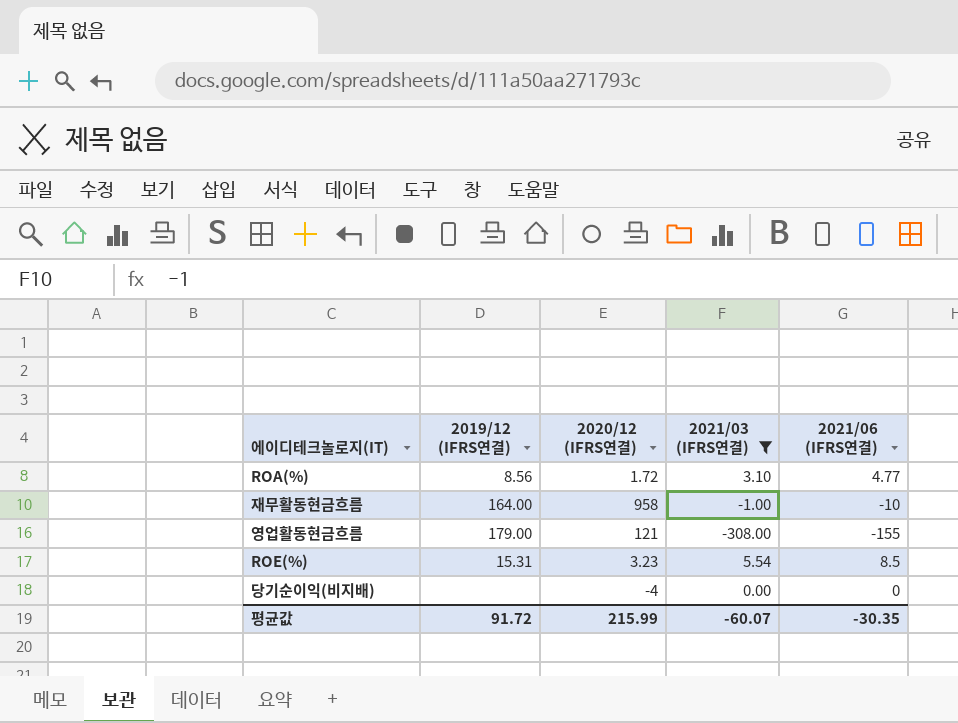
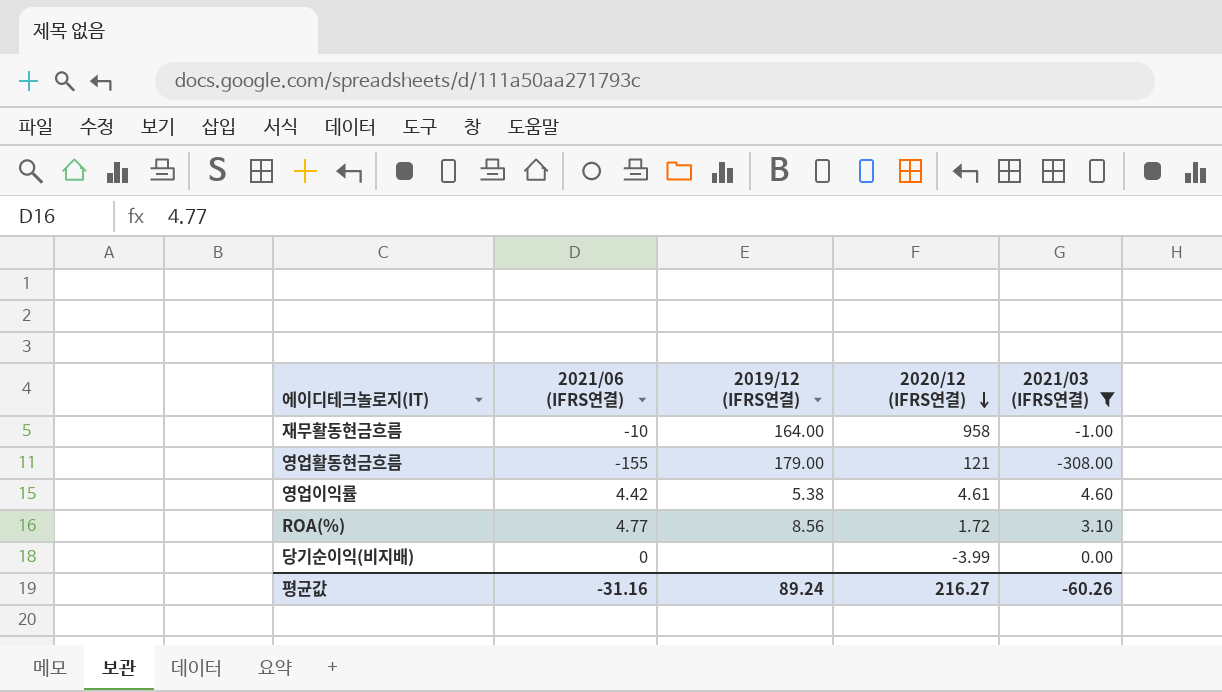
row order: none -> 2020/12 (IFRS연결) descending
column 2021/06 (IFRS연결) | position: 5 -> 2
row ROE(%): 15.31 | 3.23 | 5.54 | 8.5 -> none
row 영업이익률: none -> 4.42 | 5.38 | 4.61 | 4.60
당기순이익(비지배) | 2020/12 (IFRS연결): -4 -> -3.99
평균값 | 2021/06 (IFRS연결): -30.35 -> -31.16
평균값 | 2019/12 (IFRS연결): 91.72 -> 89.24
평균값 | 2020/12 (IFRS연결): 215.99 -> 216.27
평균값 | 2021/03 (IFRS연결): -60.07 -> -60.26

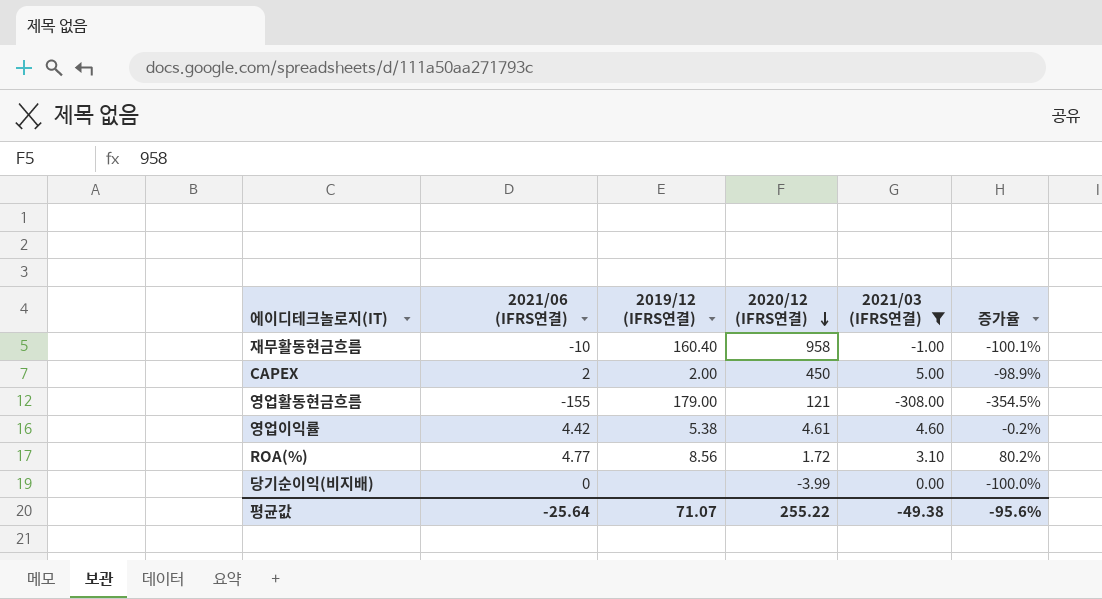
column 증가율 | formula: none -> ([2021/03 (IFRS연결)] - [2020/12 (IFRS연결)]) / [2020/12 (IFRS연결)]
재무활동현금흐름 | 2019/12 (IFRS연결): 164.00 -> 160.40
row CAPEX: none -> 2 | 2.00 | 450 | 5.00 | -98.9%
평균값 | 2021/06 (IFRS연결): -31.16 -> -25.64
평균값 | 2019/12 (IFRS연결): 89.24 -> 71.07
평균값 | 2020/12 (IFRS연결): 216.27 -> 255.22
평균값 | 2021/03 (IFRS연결): -60.26 -> -49.38

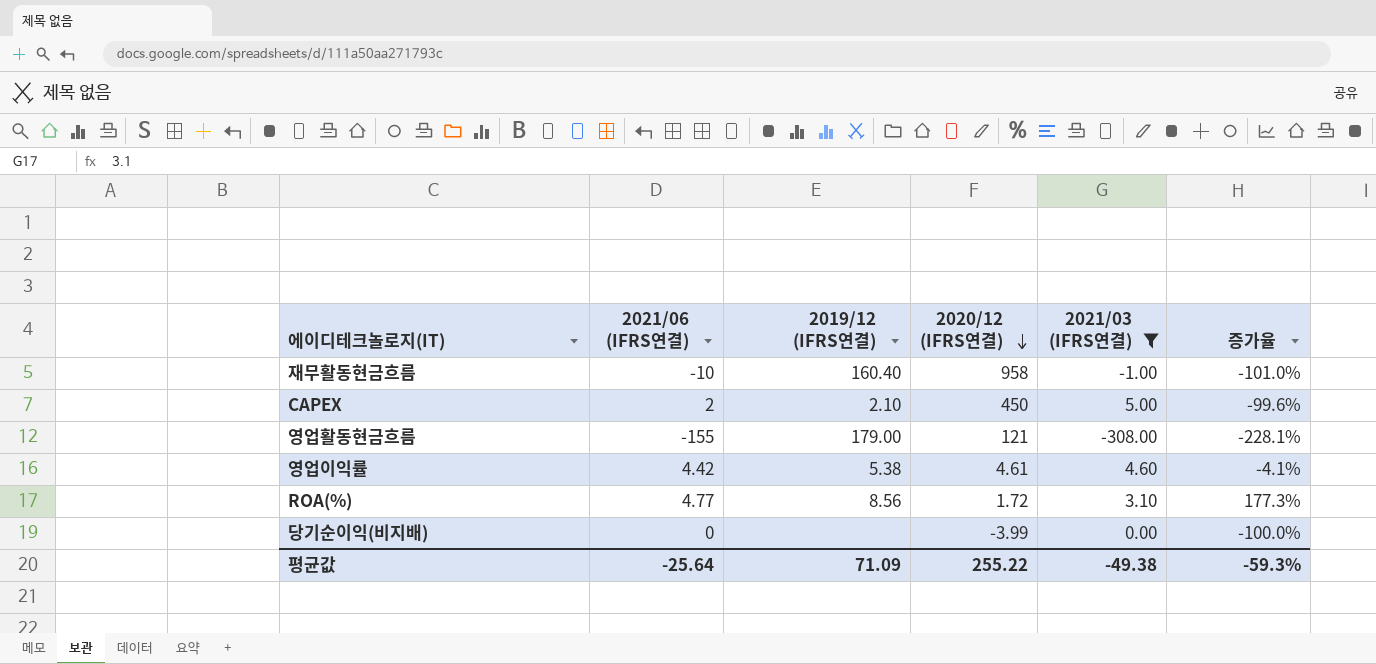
column 증가율 | formula: ([2021/03 (IFRS연결)] - [2020/12 (IFRS연결)]) / [2020/12 (IFRS연결)] -> ([2021/06 (IFRS연결)] - [2020/12 (IFRS연결)]) / [2020/12 (IFRS연결)]
CAPEX | 2019/12 (IFRS연결): 2.00 -> 2.10
평균값 | 2019/12 (IFRS연결): 71.07 -> 71.09
평균값 | 증가율: -95.6% -> -59.3%

